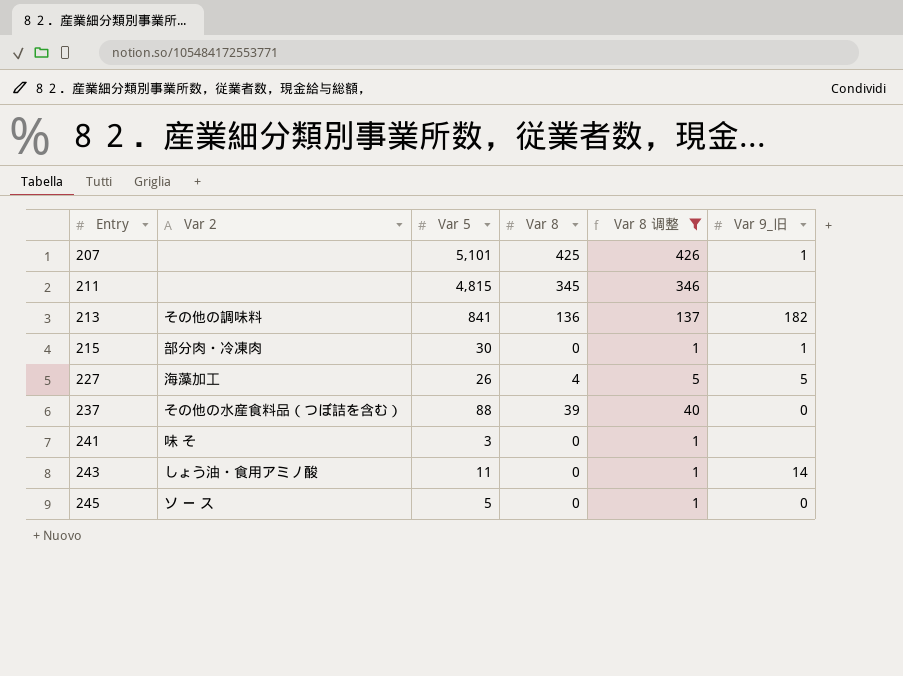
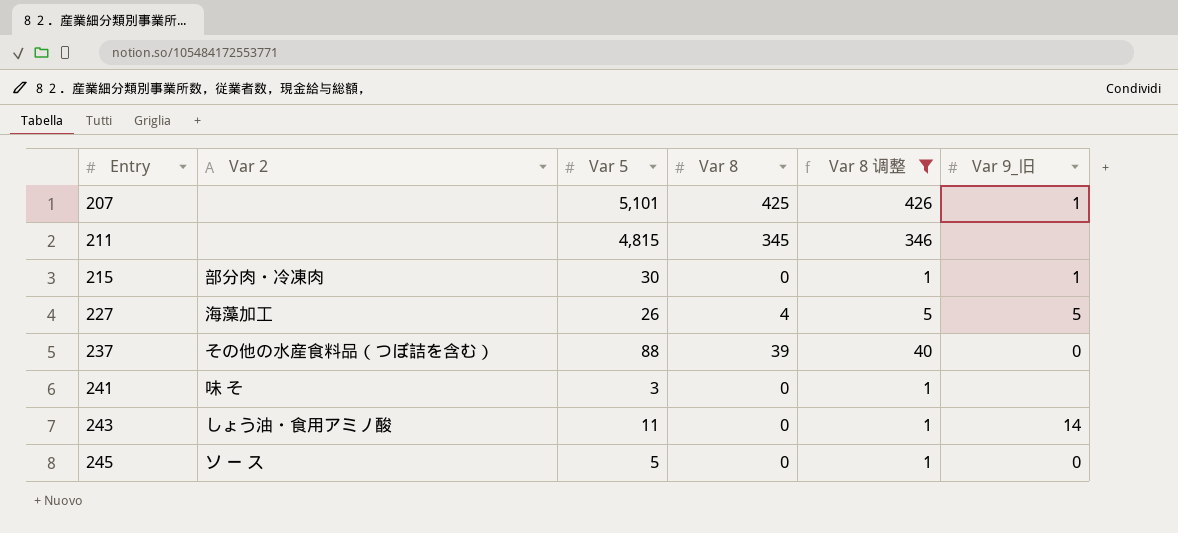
row 213: その他の調味料 | 841 | 136 | 137 | 182 -> none

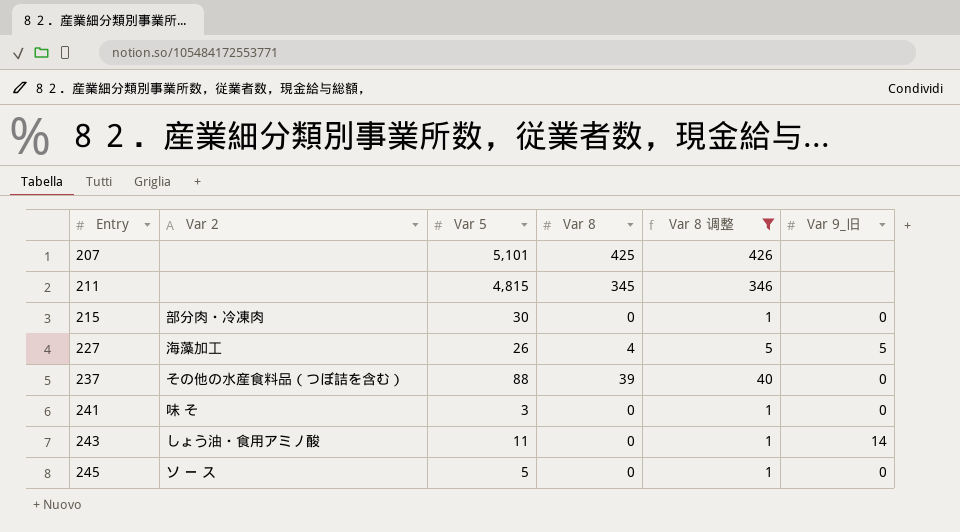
207 | Var 9_旧: 1 -> none
215 | Var 9_旧: 1 -> 0
241 | Var 9_旧: none -> 0

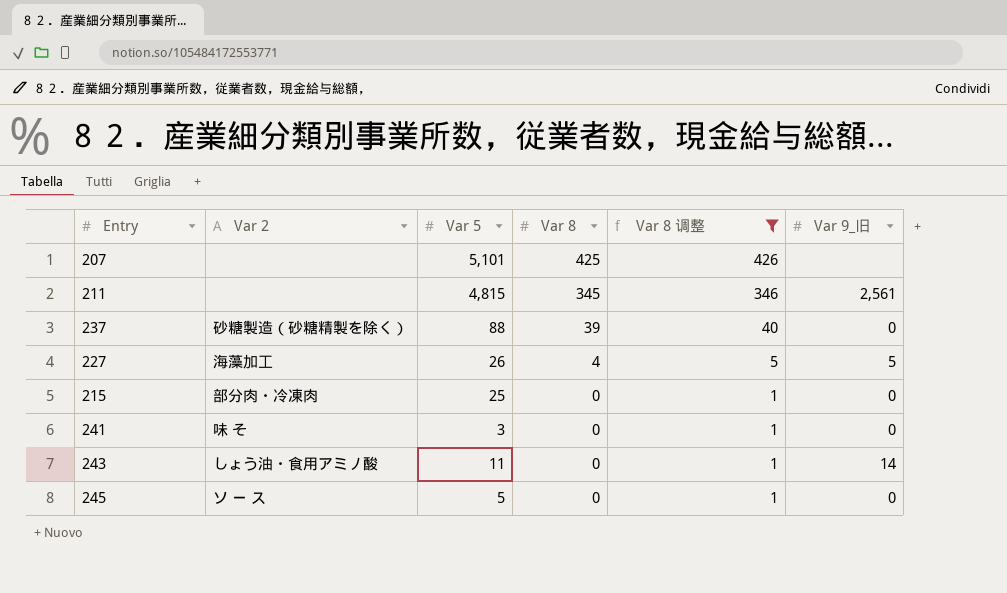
row order: Entry ascending -> Var 8 descending
211 | Var 9_旧: none -> 2,561
237 | Var 2: その他の水産食料品（つぼ詰を含む） -> 砂糖製造（砂糖精製を除く）
215 | Var 5: 30 -> 25

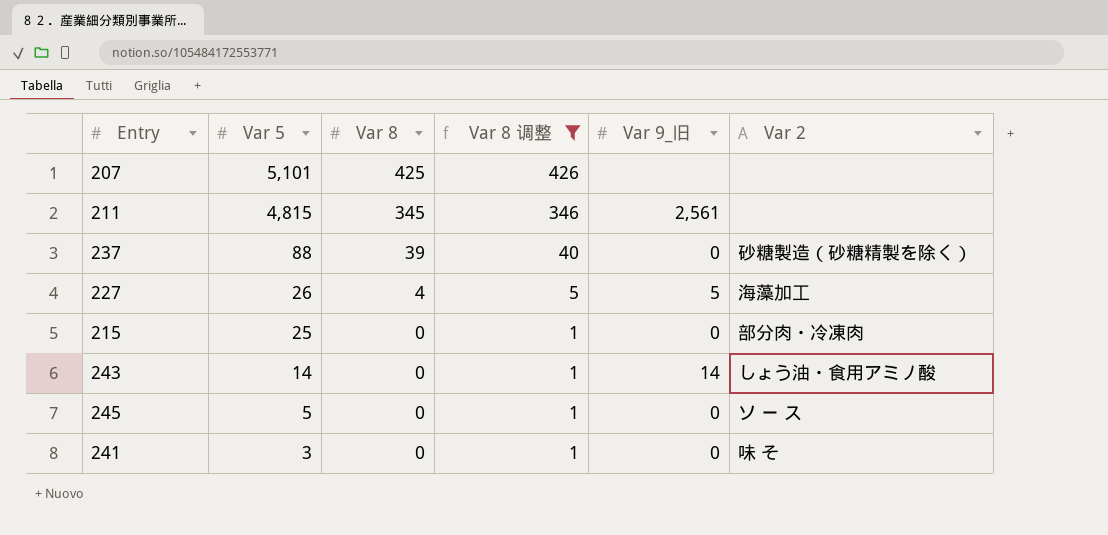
row order: Var 8 descending -> Var 5 descending
column Var 2 | position: 2 -> 6
243 | Var 5: 11 -> 14

